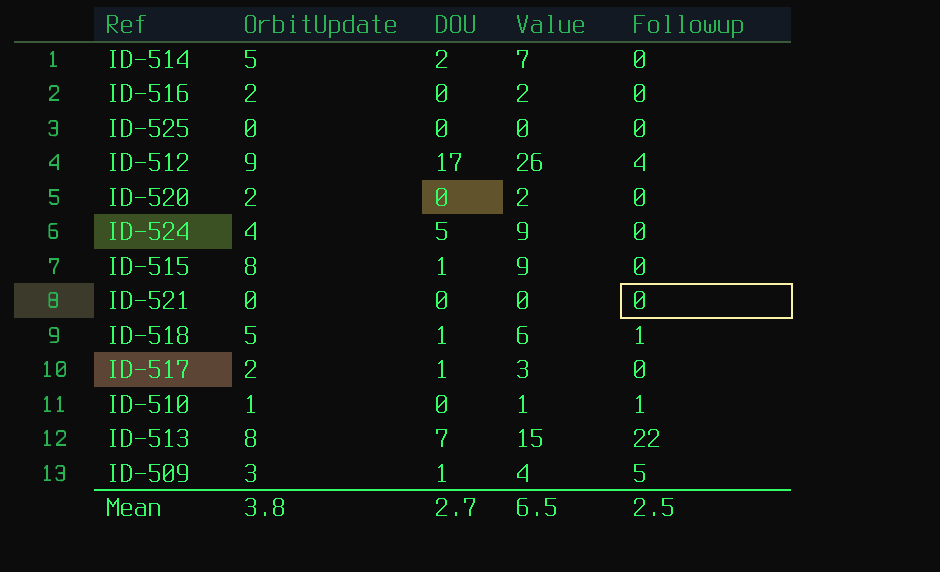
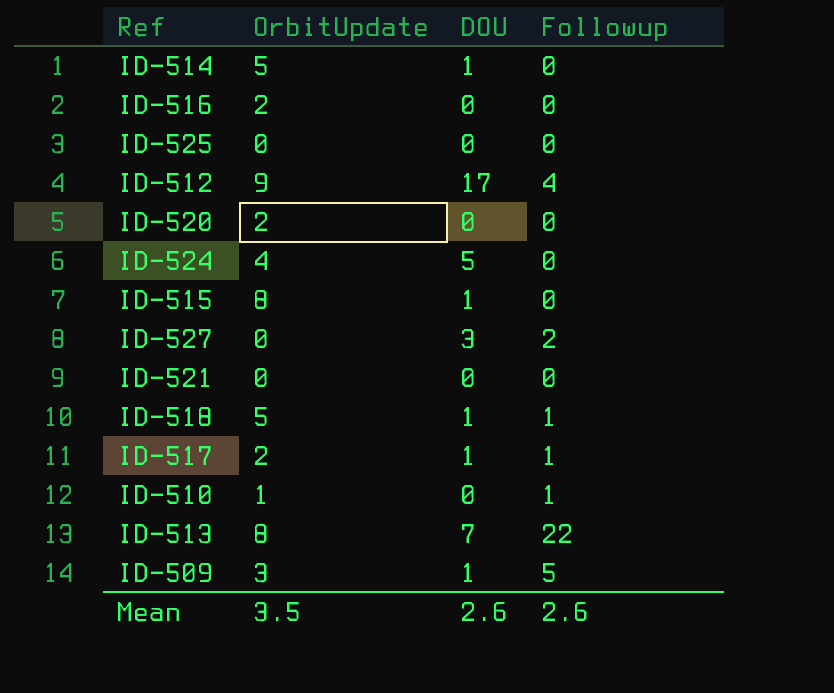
column Value | formula: [OrbitUpdate] + [DOU] -> none
ID-514 | DOU: 2 -> 1
row ID-527: none -> 0 | 3 | 2
ID-517 | Followup: 0 -> 1
Mean | OrbitUpdate: 3.8 -> 3.5
Mean | DOU: 2.7 -> 2.6
Mean | Followup: 2.5 -> 2.6

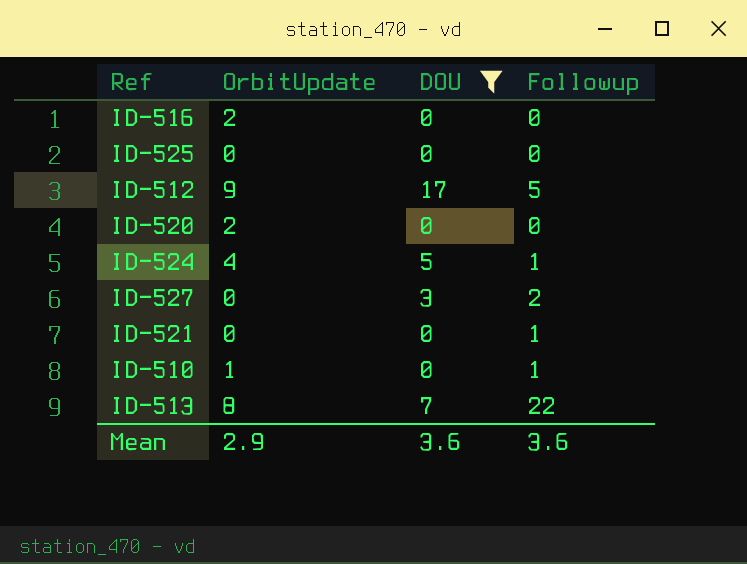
filter: none -> DOU != 1
ID-512 | Followup: 4 -> 5
ID-524 | Followup: 0 -> 1
ID-521 | Followup: 0 -> 1
Mean | OrbitUpdate: 3.5 -> 2.9
Mean | DOU: 2.6 -> 3.6
Mean | Followup: 2.6 -> 3.6

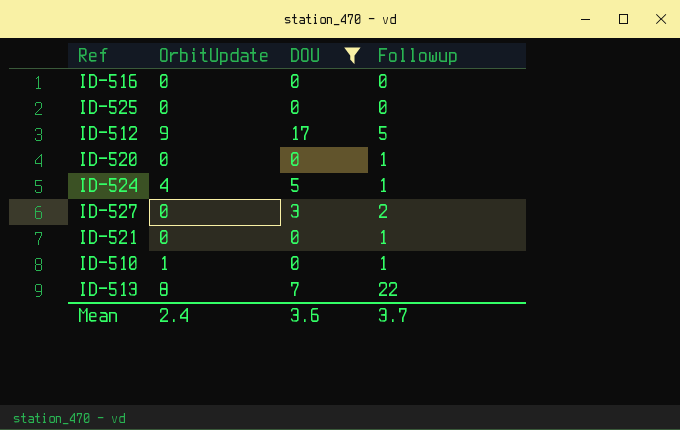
ID-516 | OrbitUpdate: 2 -> 0
ID-520 | OrbitUpdate: 2 -> 0
ID-520 | Followup: 0 -> 1
Mean | OrbitUpdate: 2.9 -> 2.4
Mean | Followup: 3.6 -> 3.7

